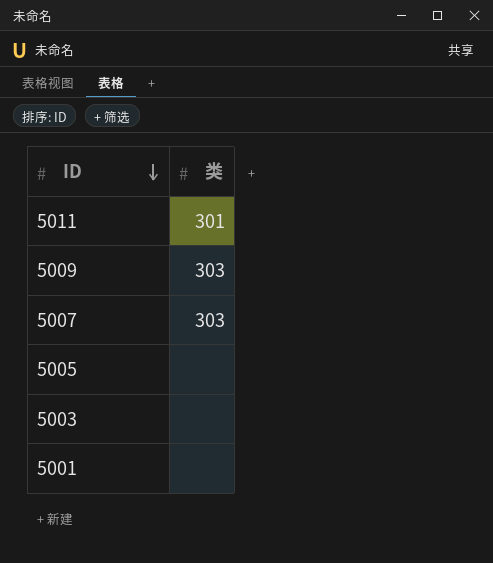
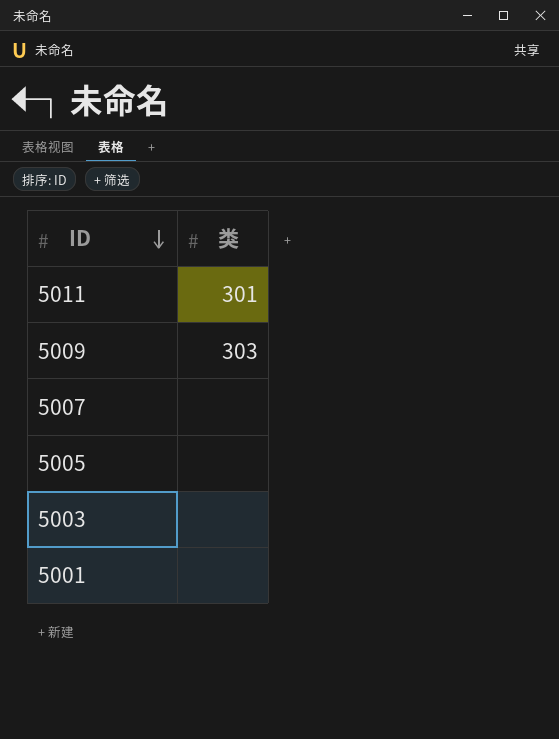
5007 | 类: 303 -> none

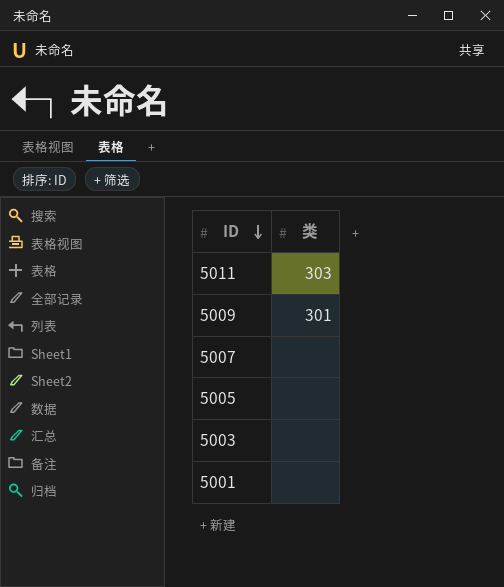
5011 | 类: 301 -> 303
5009 | 类: 303 -> 301

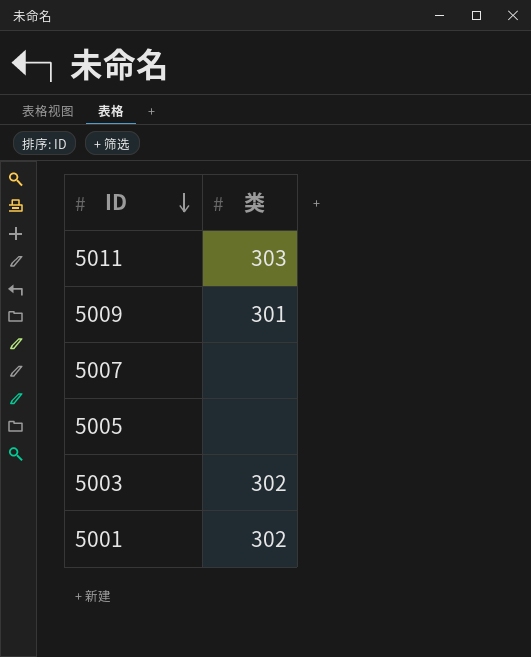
5003 | 类: none -> 302
5001 | 类: none -> 302

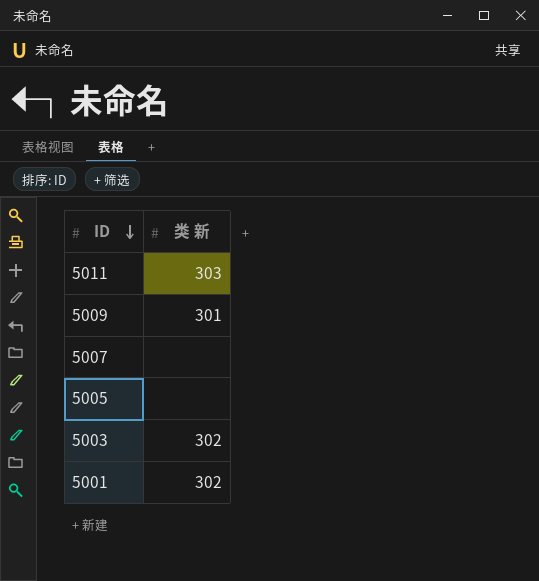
column name: 类 -> 类 新

